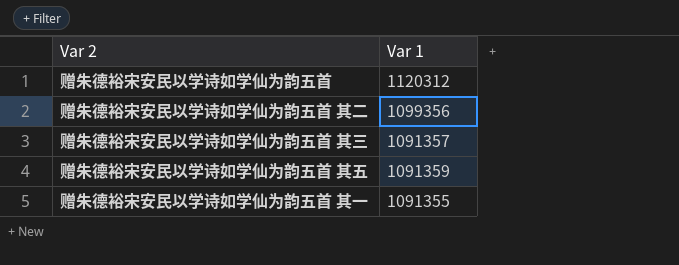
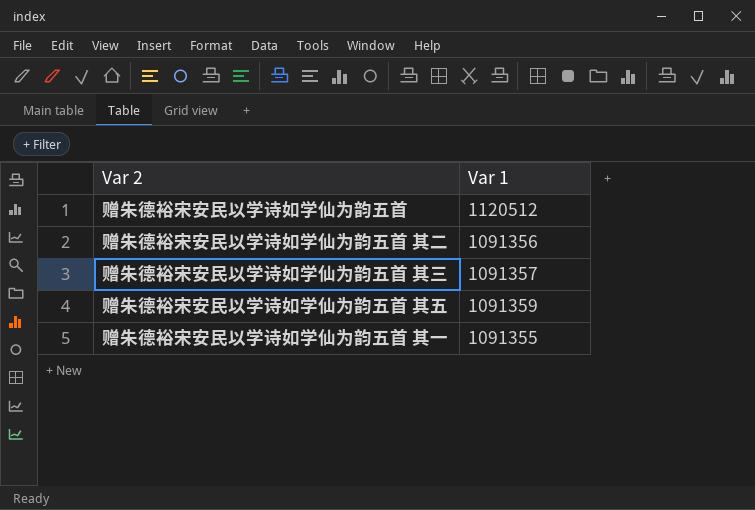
赠朱德裕宋安民以学诗如学仙为韵五首 | Var 1: 1120312 -> 1120512
赠朱德裕宋安民以学诗如学仙为韵五首 其二 | Var 1: 1099356 -> 1091356

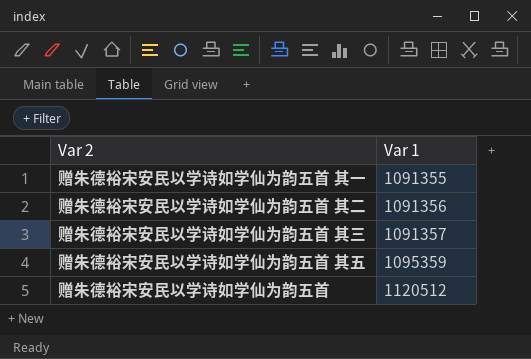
row order: none -> Var 1 ascending
赠朱德裕宋安民以学诗如学仙为韵五首 其五 | Var 1: 1091359 -> 1095359

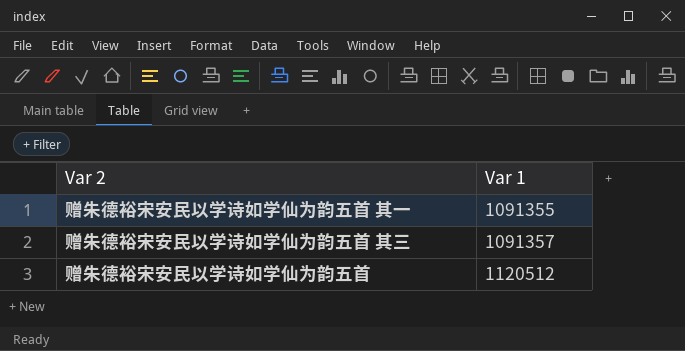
row 赠朱德裕宋安民以学诗如学仙为韵五首 其二: 1091356 -> none
row 赠朱德裕宋安民以学诗如学仙为韵五首 其五: 1095359 -> none

